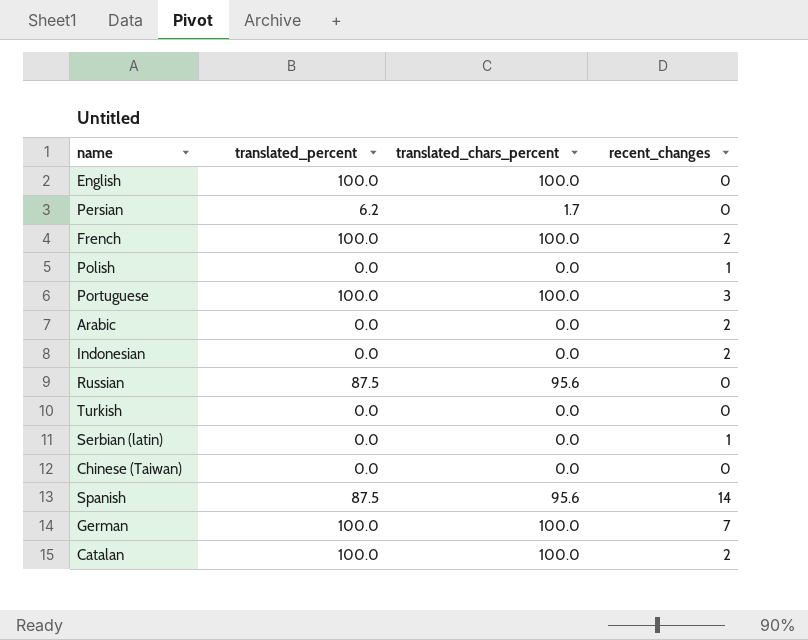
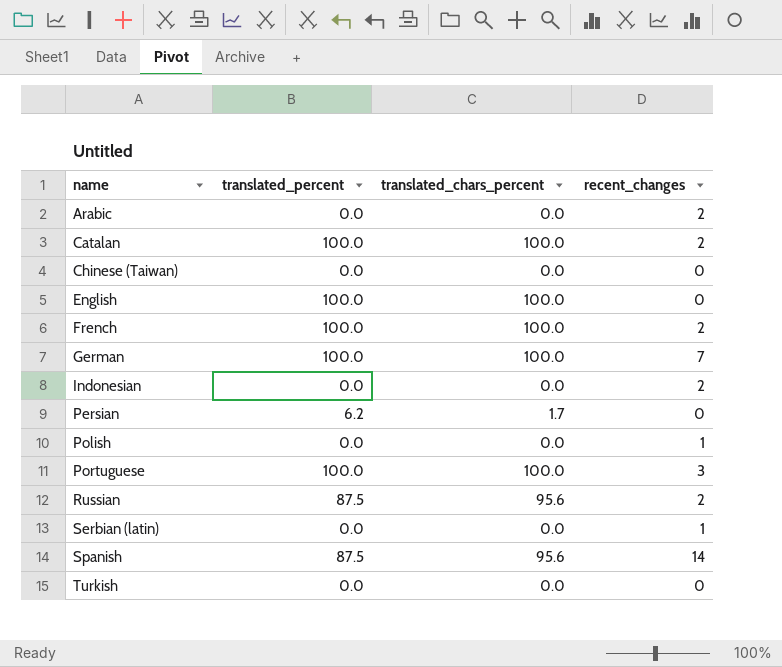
row order: none -> name ascending
Russian | recent_changes: 0 -> 2

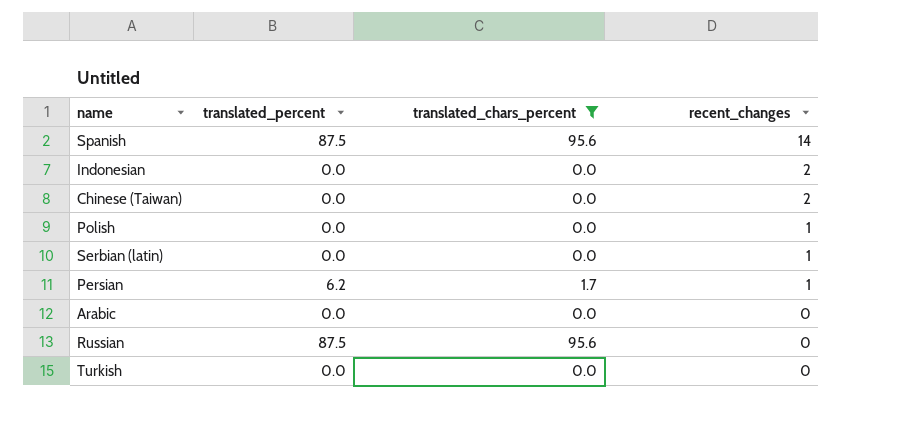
filter: none -> translated_chars_percent != 100.0
row order: name ascending -> recent_changes descending
Chinese (Taiwan) | recent_changes: 0 -> 2
Persian | recent_changes: 0 -> 1
Arabic | recent_changes: 2 -> 0
Russian | recent_changes: 2 -> 0

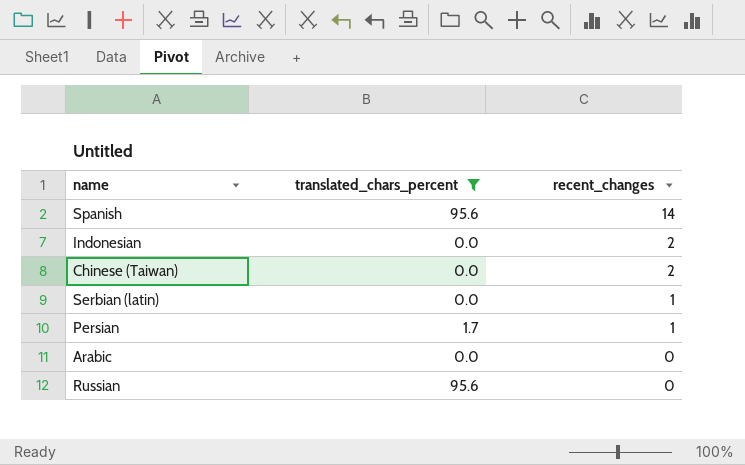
column translated_percent | position: 2 -> none
row Polish: 0.0 | 0.0 | 1 -> none
row Turkish: 0.0 | 0.0 | 0 -> none

